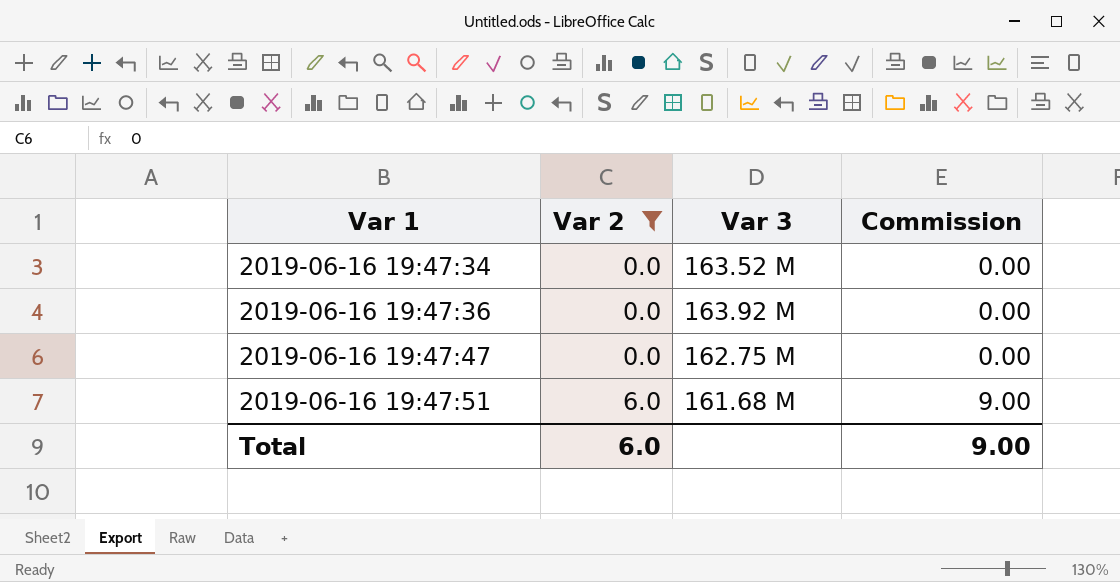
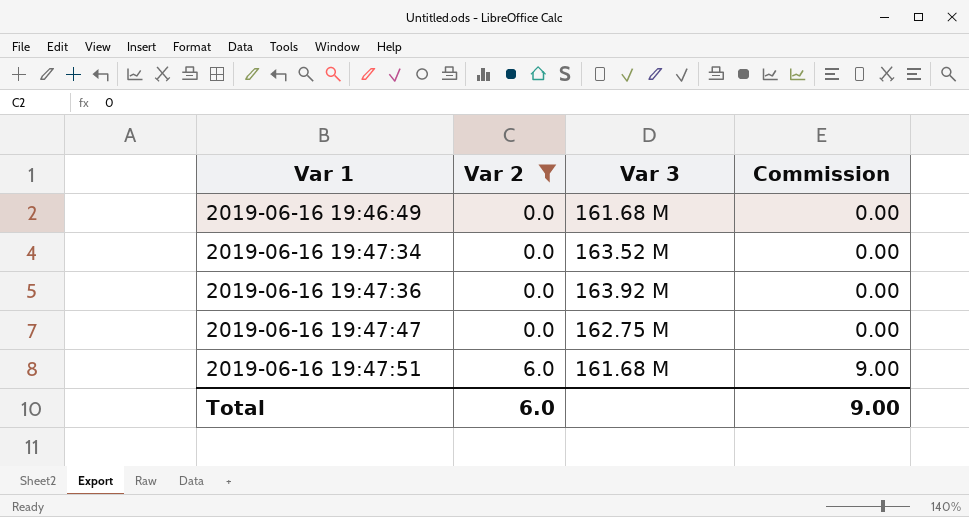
row 2019-06-16 19:46:49: none -> 0.0 | 161.68 M | 0.00

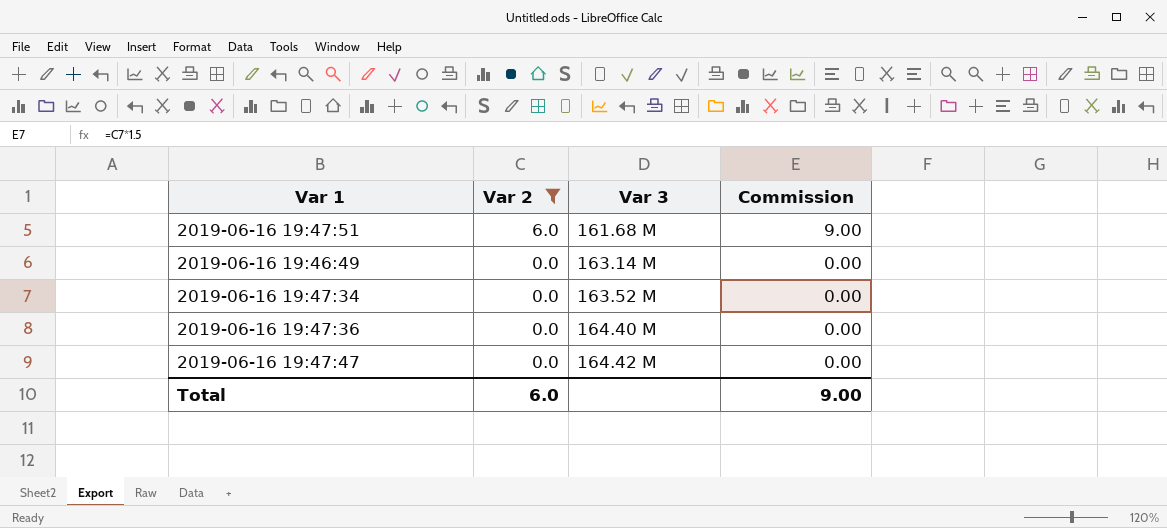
row order: Var 1 ascending -> Var 2 descending
2019-06-16 19:46:49 | Var 3: 161.68 M -> 163.14 M
2019-06-16 19:47:36 | Var 3: 163.92 M -> 164.40 M
2019-06-16 19:47:47 | Var 3: 162.75 M -> 164.42 M

